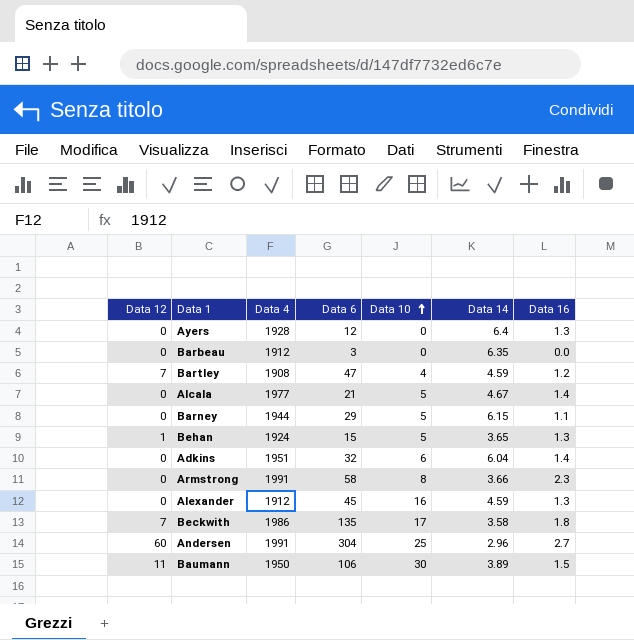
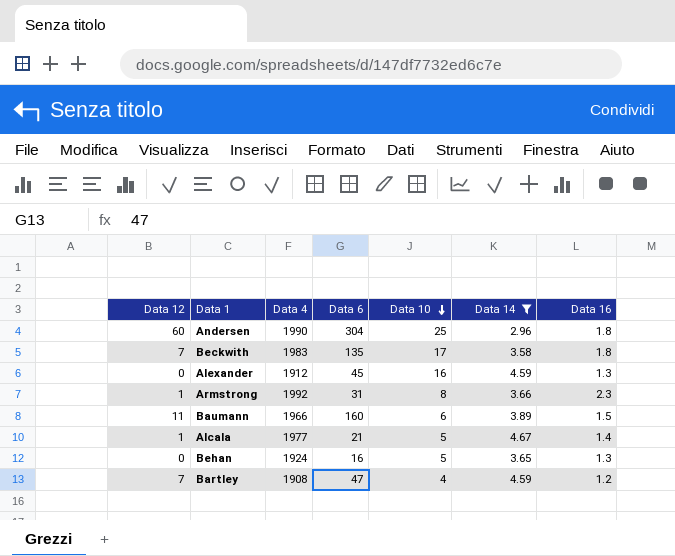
filter: none -> Data 14 <= 4.67
row order: Data 10 ascending -> Data 10 descending
Andersen | Data 4: 1991 -> 1990
Andersen | Data 16: 2.7 -> 1.8
Beckwith | Data 4: 1986 -> 1983
Armstrong | Data 12: 0 -> 1
Armstrong | Data 4: 1991 -> 1992
Armstrong | Data 6: 58 -> 31
Baumann | Data 4: 1950 -> 1966
Baumann | Data 6: 106 -> 160
Baumann | Data 10: 30 -> 6
Alcala | Data 12: 0 -> 1
Behan | Data 12: 1 -> 0
Behan | Data 6: 15 -> 16

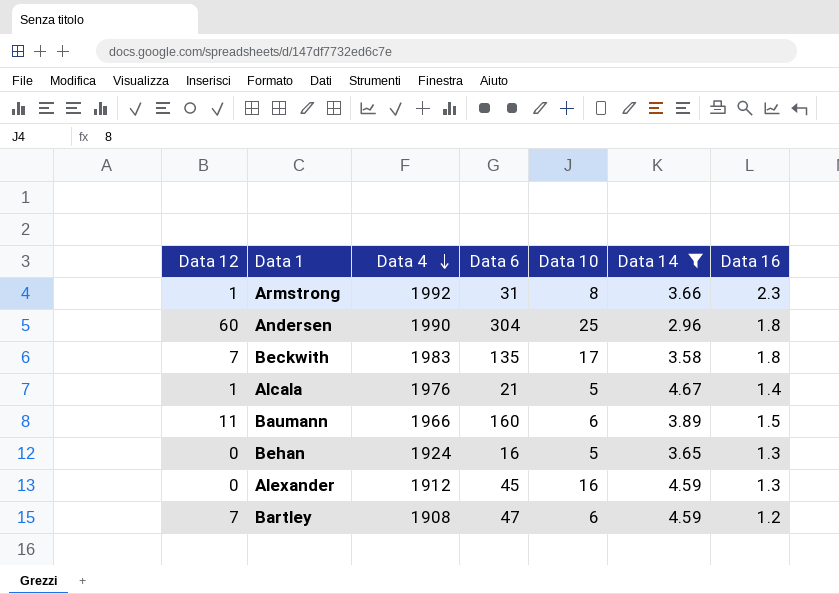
row order: Data 10 descending -> Data 4 descending
Alcala | Data 4: 1977 -> 1976
Bartley | Data 10: 4 -> 6

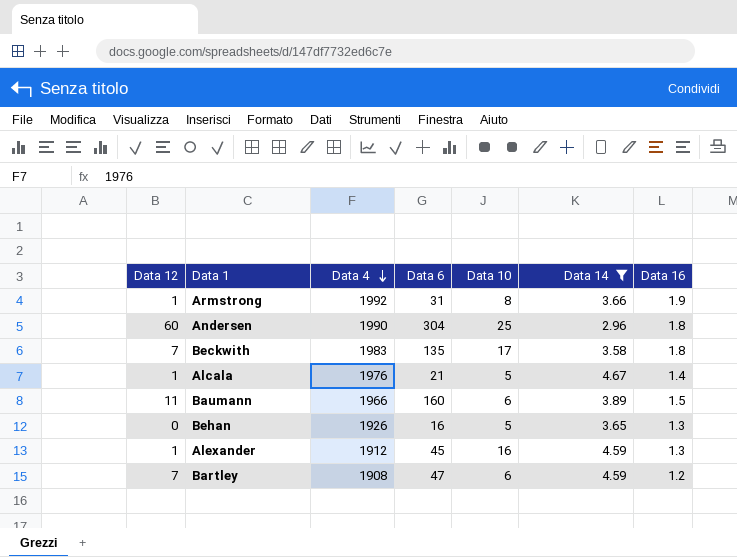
Armstrong | Data 16: 2.3 -> 1.9
Behan | Data 4: 1924 -> 1926
Alexander | Data 12: 0 -> 1

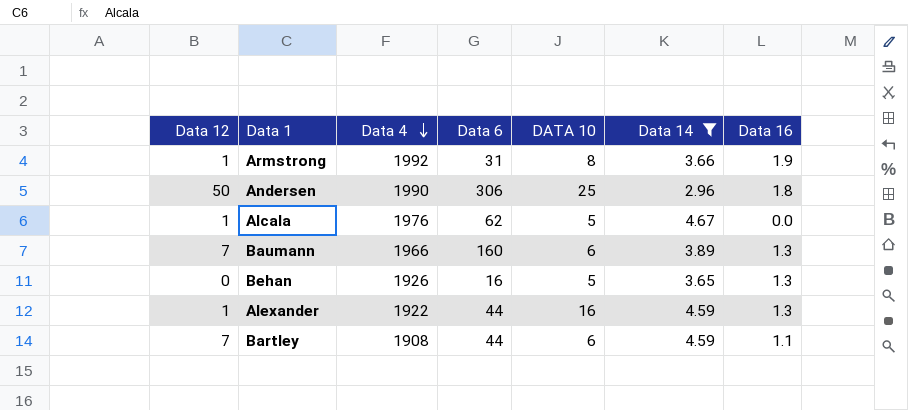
column name: Data 10 -> DATA 10
row Beckwith: 7 | 1983 | 135 | 17 | 3.58 | 1.8 -> none
Andersen | Data 12: 60 -> 50
Andersen | Data 6: 304 -> 306
Alcala | Data 6: 21 -> 62
Alcala | Data 16: 1.4 -> 0.0
Baumann | Data 12: 11 -> 7
Baumann | Data 16: 1.5 -> 1.3
Alexander | Data 4: 1912 -> 1922
Alexander | Data 6: 45 -> 44
Bartley | Data 6: 47 -> 44
Bartley | Data 16: 1.2 -> 1.1

